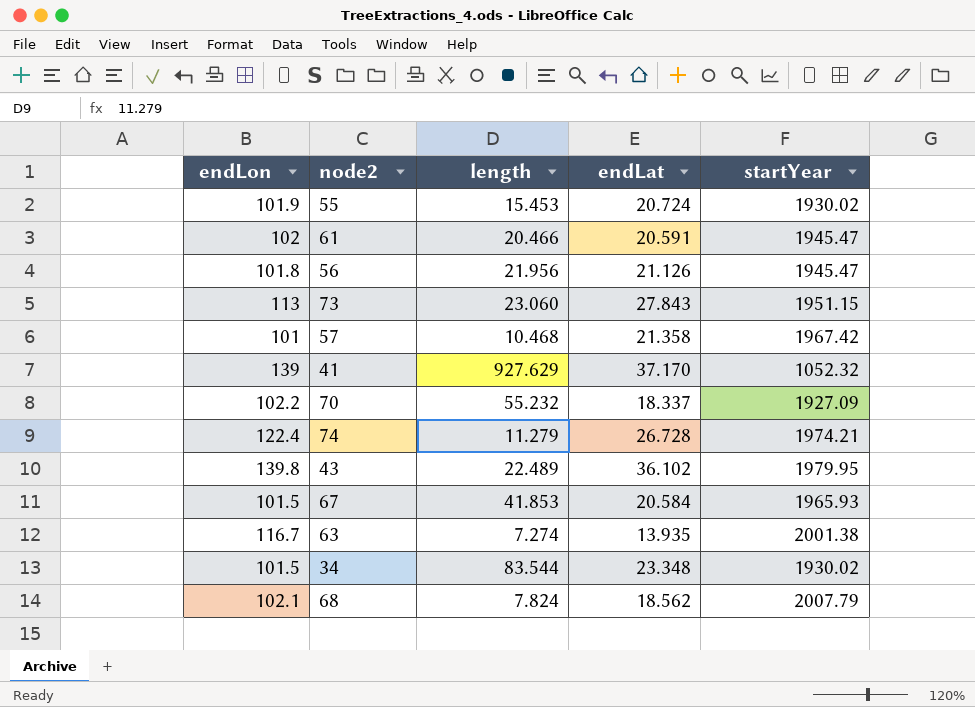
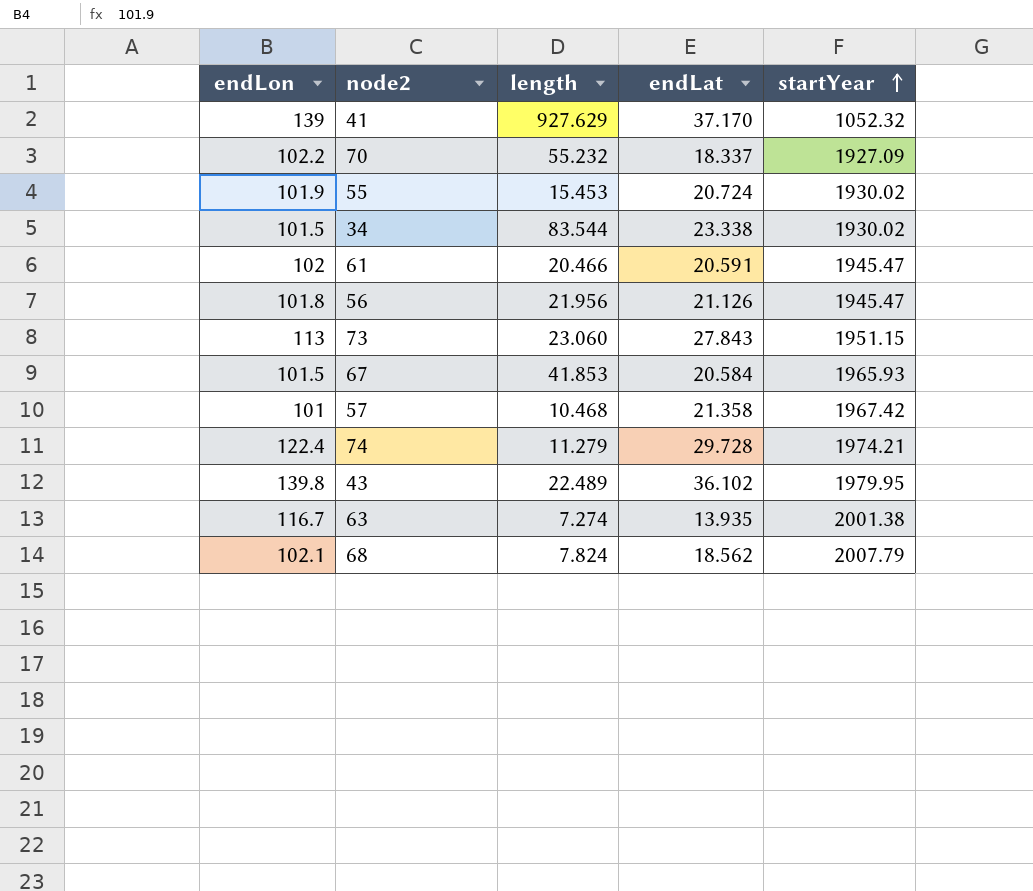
row order: none -> startYear ascending
34 | endLat: 23.348 -> 23.338
74 | endLat: 26.728 -> 29.728

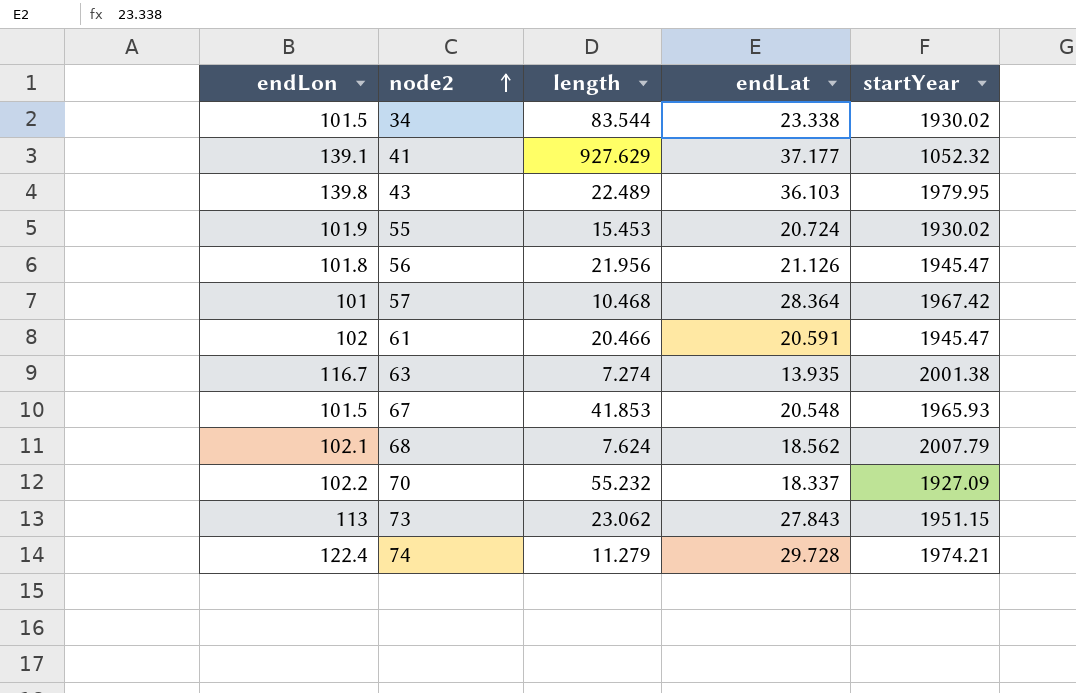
row order: startYear ascending -> node2 ascending
41 | endLon: 139 -> 139.1
41 | endLat: 37.170 -> 37.177
43 | endLat: 36.102 -> 36.103
57 | endLat: 21.358 -> 28.364
67 | endLat: 20.584 -> 20.548
68 | length: 7.824 -> 7.624
73 | length: 23.060 -> 23.062

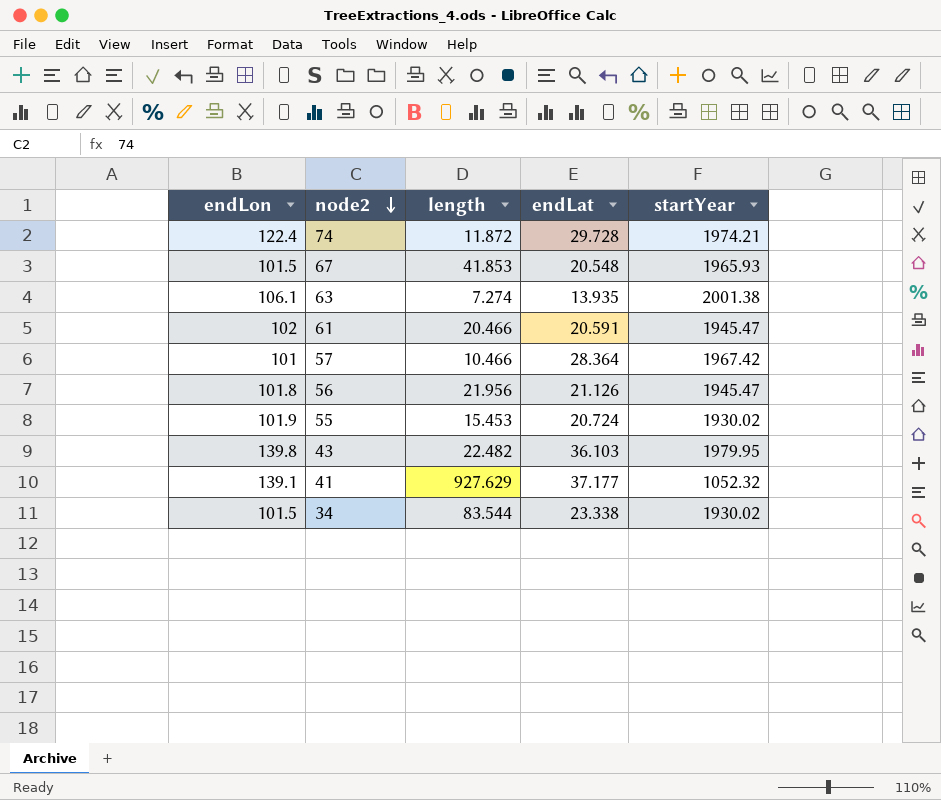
row order: node2 ascending -> node2 descending
row 68: 102.1 | 7.624 | 18.562 | 2007.79 -> none
row 70: 102.2 | 55.232 | 18.337 | 1927.09 -> none
row 73: 113 | 23.062 | 27.843 | 1951.15 -> none
74 | length: 11.279 -> 11.872
63 | endLon: 116.7 -> 106.1
57 | length: 10.468 -> 10.466
43 | length: 22.489 -> 22.482

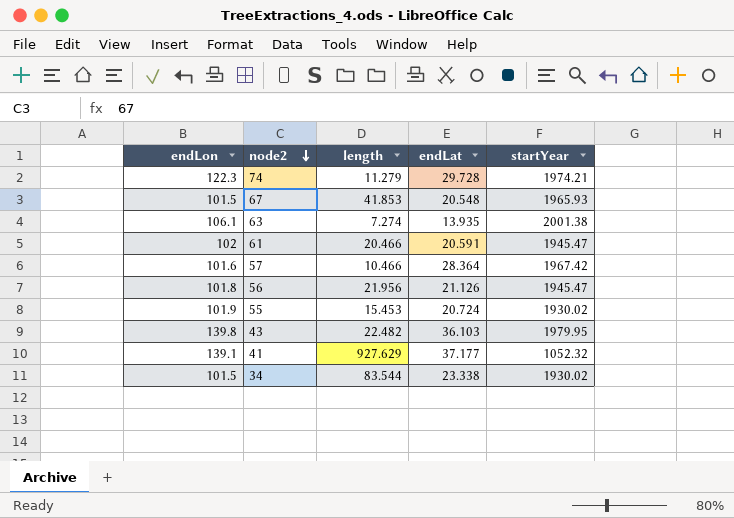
74 | endLon: 122.4 -> 122.3
74 | length: 11.872 -> 11.279
57 | endLon: 101 -> 101.6

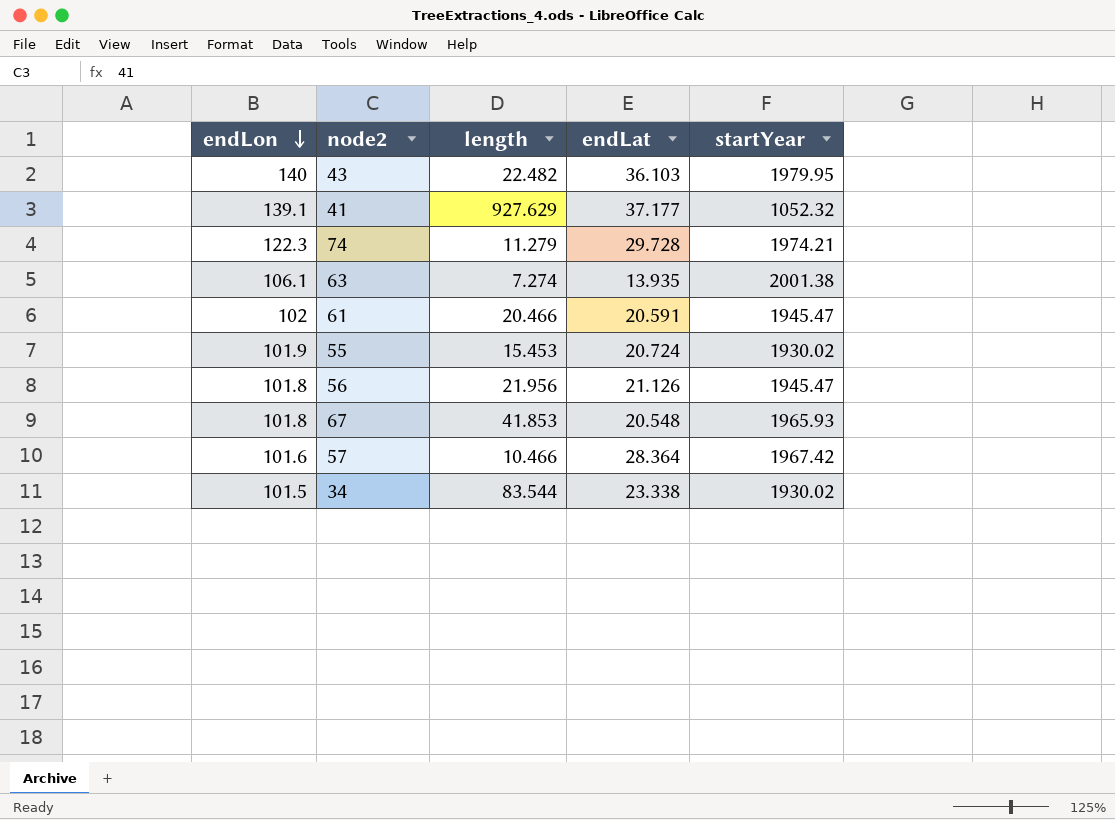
row order: node2 descending -> endLon descending
43 | endLon: 139.8 -> 140
67 | endLon: 101.5 -> 101.8

